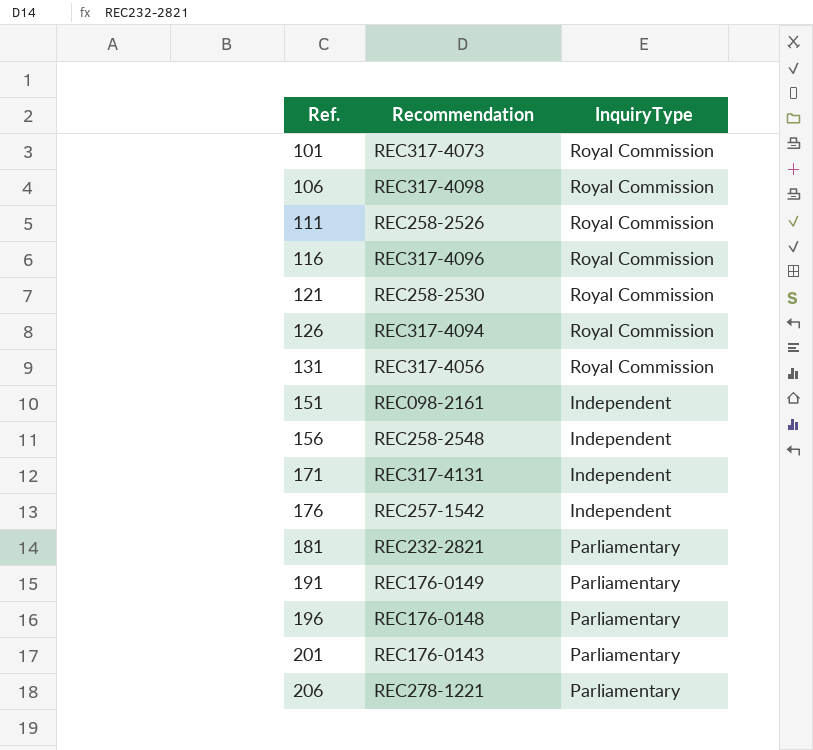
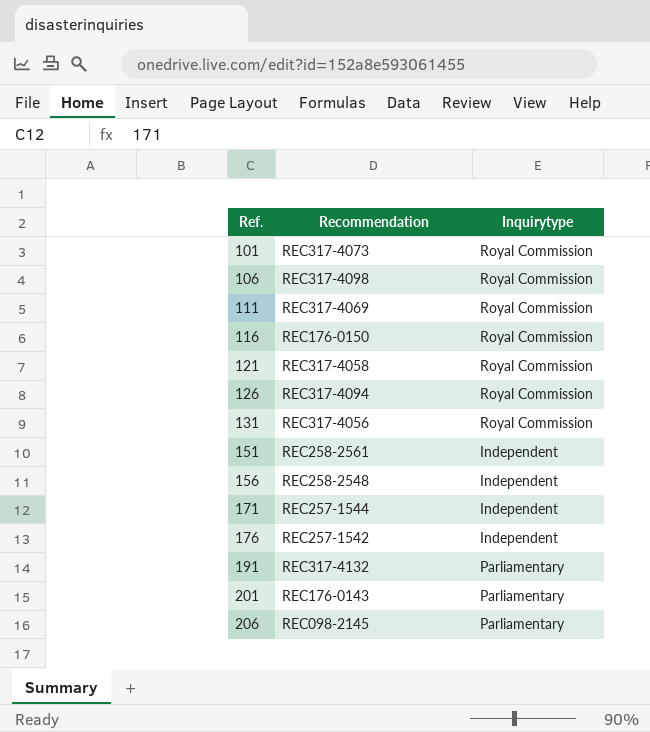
column name: InquiryType -> Inquirytype
row 181: REC232-2821 | Parliamentary -> none
row 196: REC176-0148 | Parliamentary -> none
111 | Recommendation: REC258-2526 -> REC317-4069
116 | Recommendation: REC317-4096 -> REC176-0150
121 | Recommendation: REC258-2530 -> REC317-4058
151 | Recommendation: REC098-2161 -> REC258-2561
171 | Recommendation: REC317-4131 -> REC257-1544
191 | Recommendation: REC176-0149 -> REC317-4132
206 | Recommendation: REC278-1221 -> REC098-2145

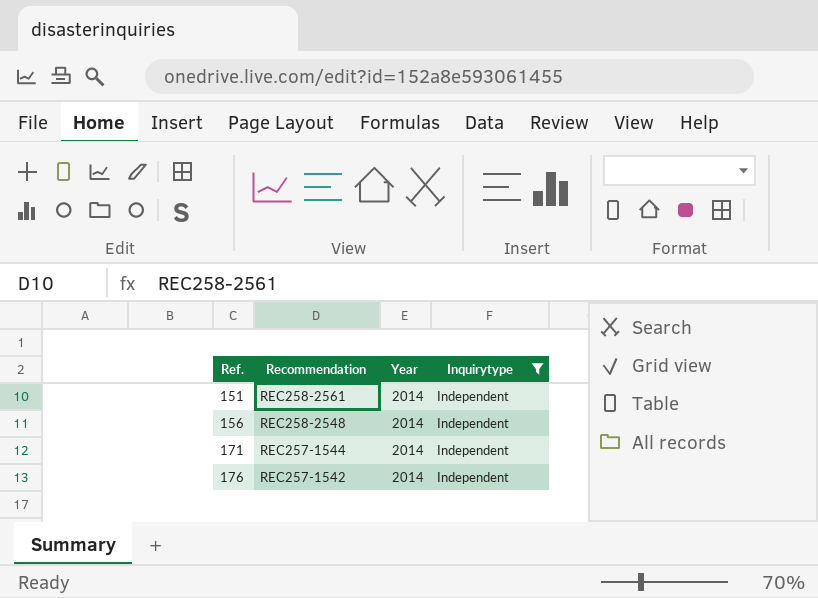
filter: none -> Inquirytype = Independent
column Year | position: none -> 3

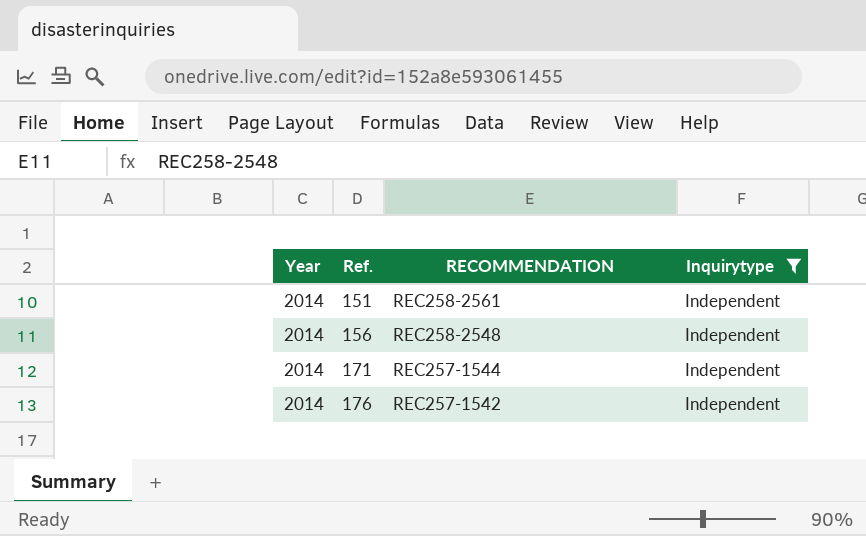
column Year | position: 3 -> 1
column name: Recommendation -> RECOMMENDATION

